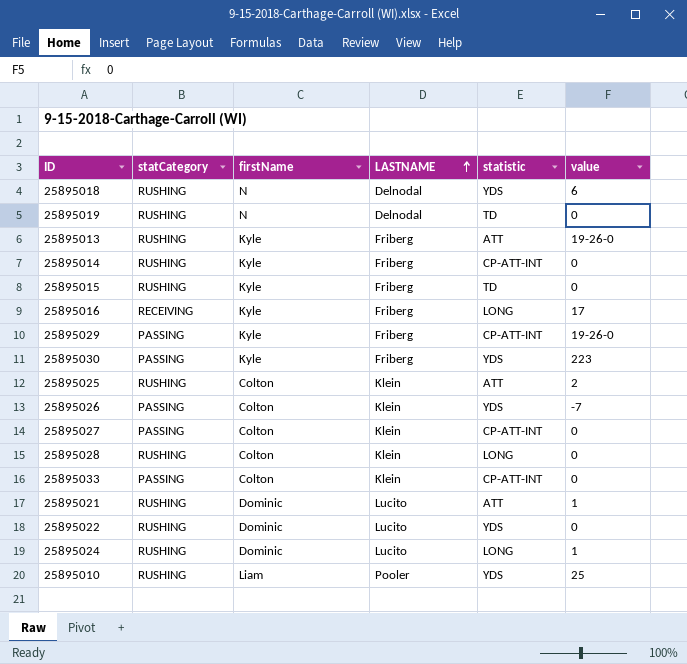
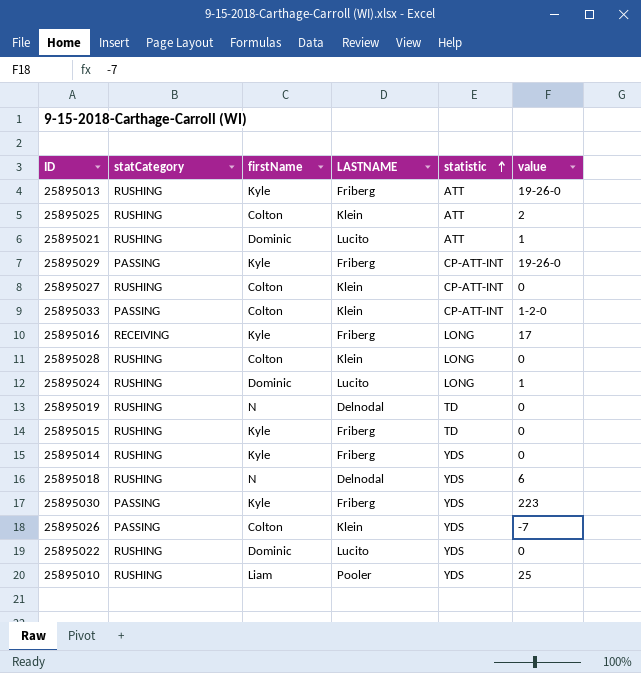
row order: LASTNAME ascending -> statistic ascending
25895027 | statCategory: PASSING -> RUSHING
25895033 | value: 0 -> 1-2-0
25895014 | statistic: CP-ATT-INT -> YDS

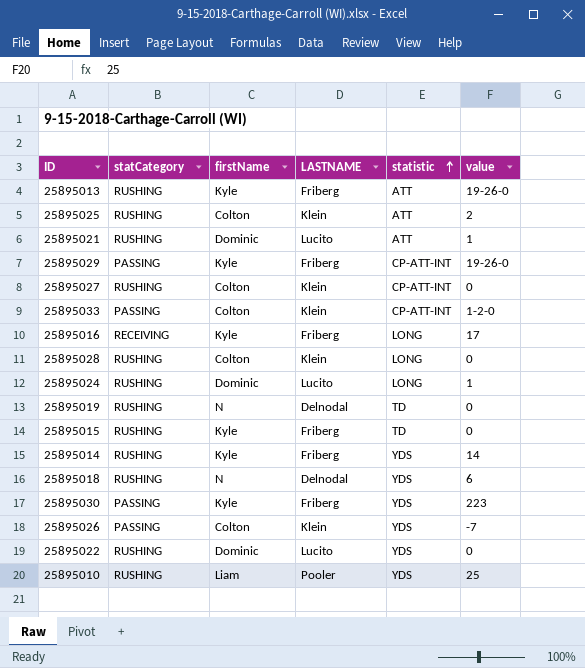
25895014 | value: 0 -> 14

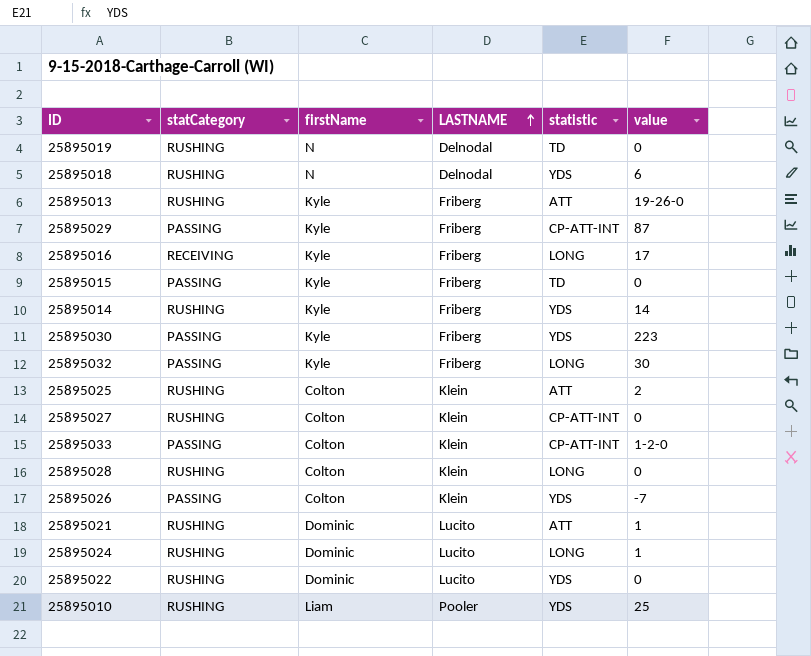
row order: statistic ascending -> LASTNAME ascending
25895029 | value: 19-26-0 -> 87
25895015 | statCategory: RUSHING -> PASSING
row 25895032: none -> PASSING | Kyle | Friberg | LONG | 30

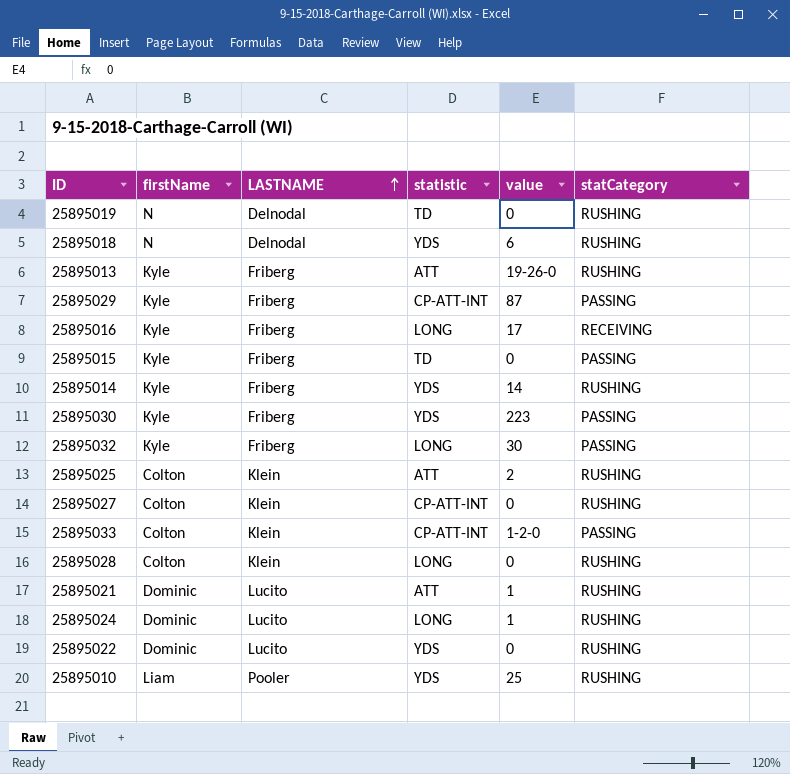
column statCategory | position: 2 -> 6
row 25895026: PASSING | Colton | Klein | YDS | -7 -> none

